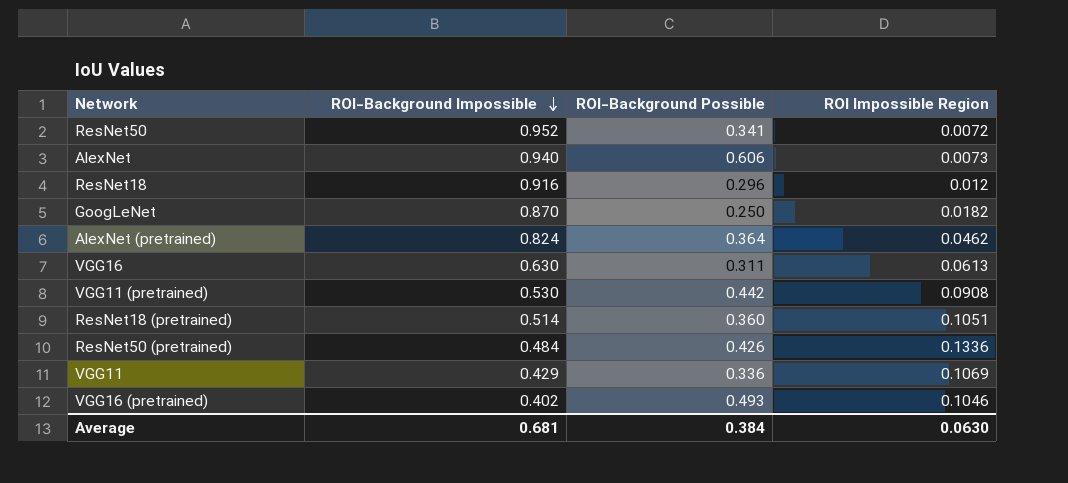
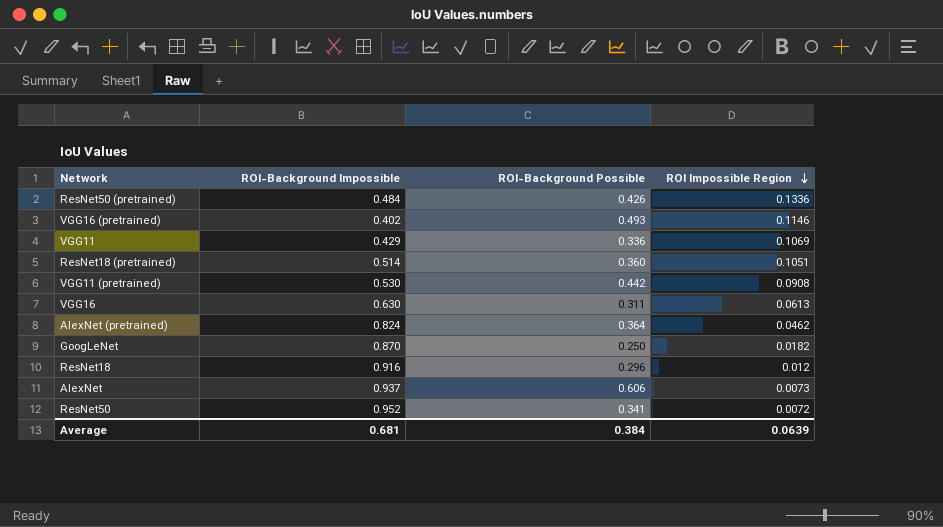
row order: ROI-Background Impossible descending -> ROI Impossible Region descending
VGG16 (pretrained) | ROI Impossible Region: 0.1046 -> 0.1146
AlexNet | ROI-Background Impossible: 0.940 -> 0.937
Average | ROI Impossible Region: 0.0630 -> 0.0639

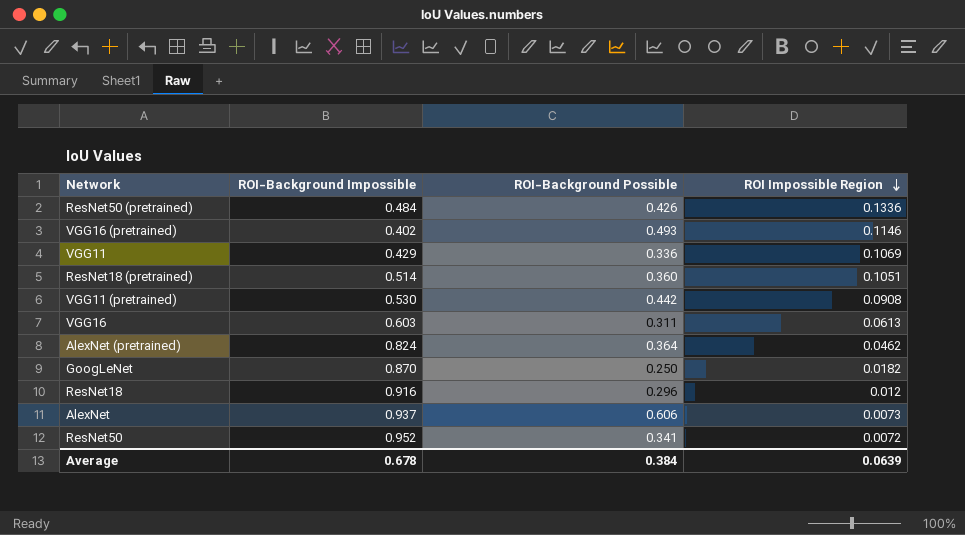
VGG16 | ROI-Background Impossible: 0.630 -> 0.603
Average | ROI-Background Impossible: 0.681 -> 0.678

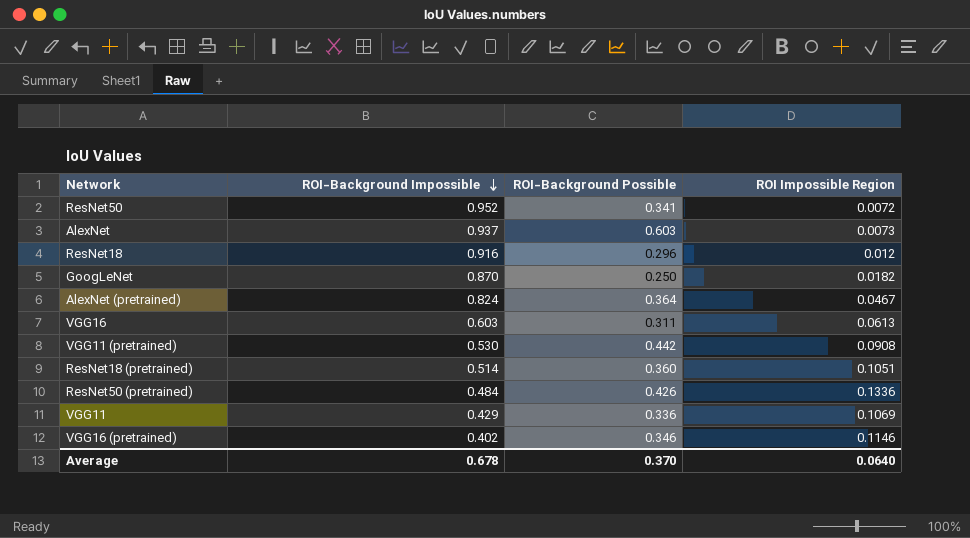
row order: ROI Impossible Region descending -> ROI-Background Impossible descending
AlexNet | ROI-Background Possible: 0.606 -> 0.603
AlexNet (pretrained) | ROI Impossible Region: 0.0462 -> 0.0467
VGG16 (pretrained) | ROI-Background Possible: 0.493 -> 0.346
Average | ROI-Background Possible: 0.384 -> 0.370
Average | ROI Impossible Region: 0.0639 -> 0.0640

